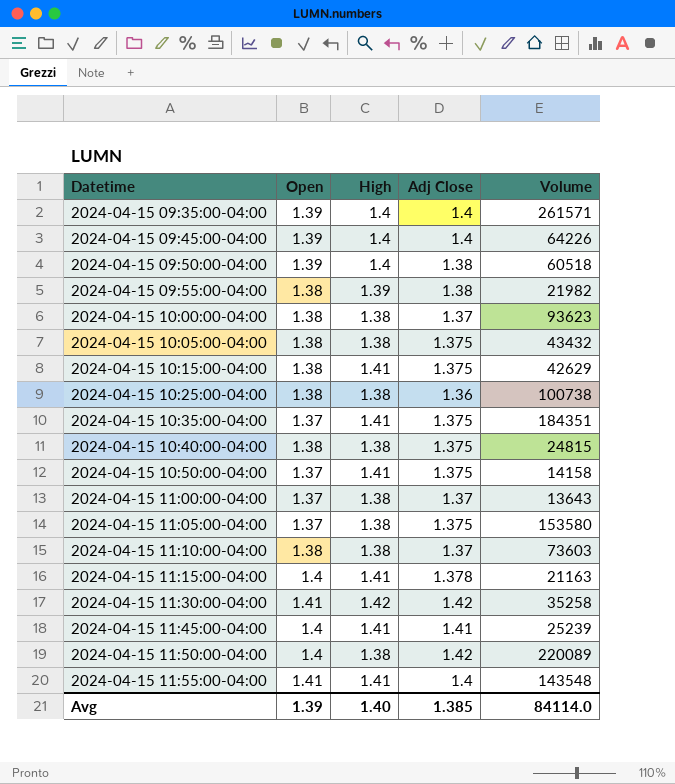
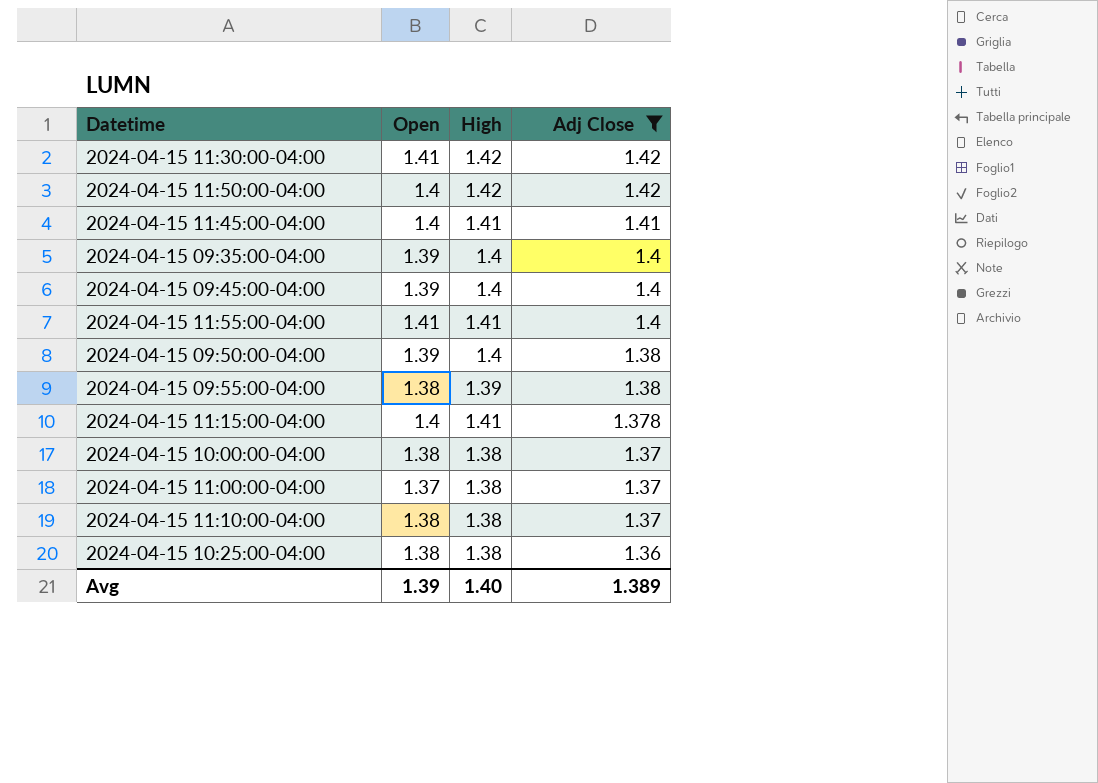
filter: none -> Adj Close != 1.375
row order: Datetime ascending -> Adj Close descending
column Volume | position: 5 -> none
2024-04-15 11:50:00-04:00 | High: 1.38 -> 1.42
Avg | Adj Close: 1.385 -> 1.389

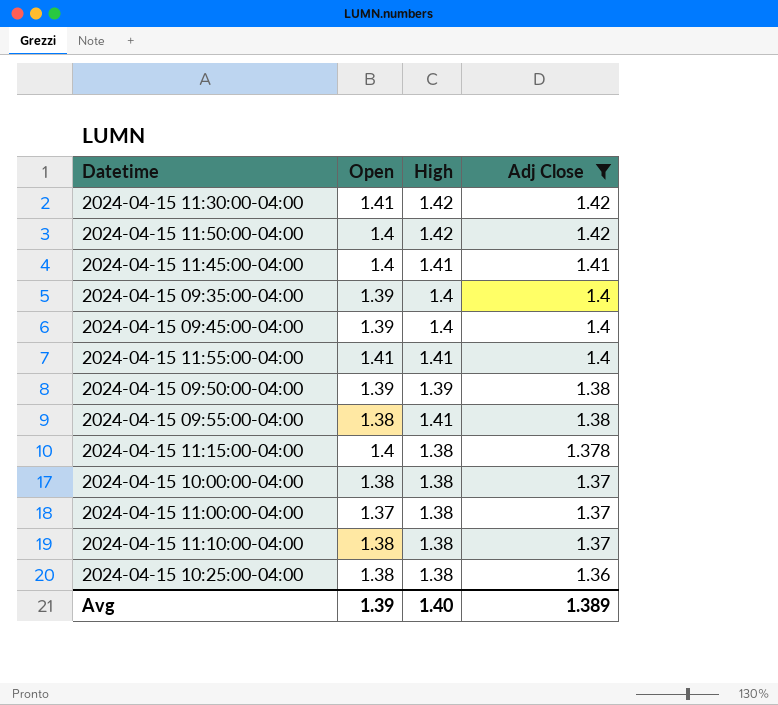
2024-04-15 09:50:00-04:00 | High: 1.4 -> 1.39
2024-04-15 09:55:00-04:00 | High: 1.39 -> 1.41
2024-04-15 11:15:00-04:00 | High: 1.41 -> 1.38

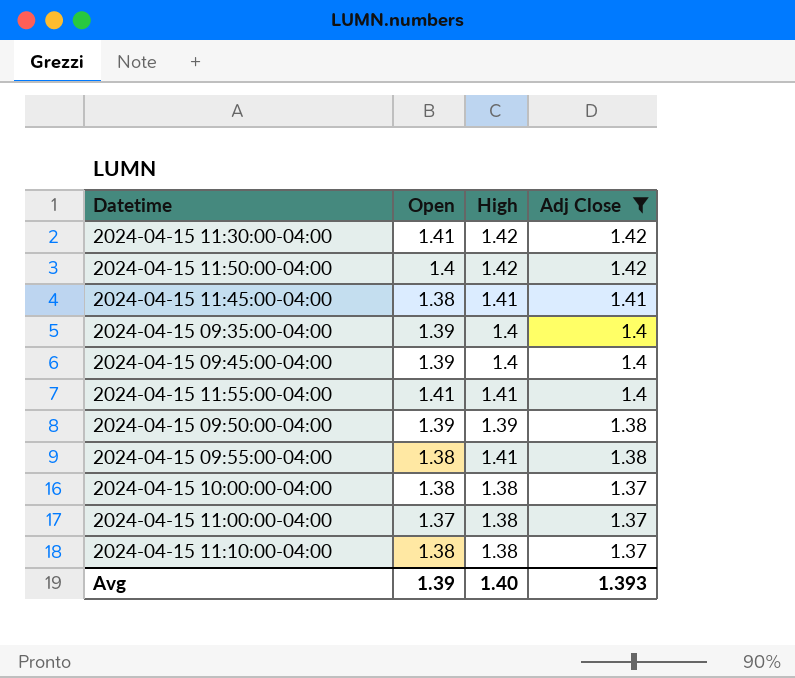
row 2024-04-15 11:15:00-04:00: 1.4 | 1.38 | 1.378 -> none
row 2024-04-15 10:25:00-04:00: 1.38 | 1.38 | 1.36 -> none
2024-04-15 11:45:00-04:00 | Open: 1.4 -> 1.38
Avg | Adj Close: 1.389 -> 1.393

